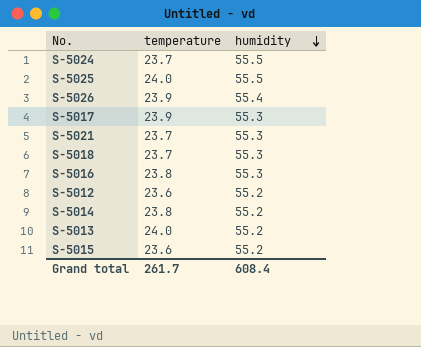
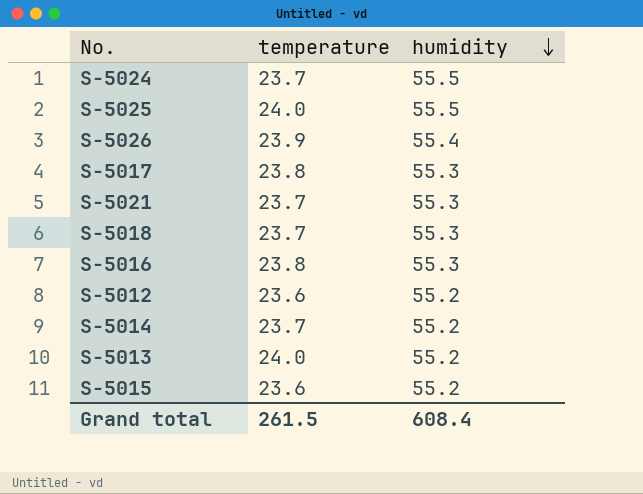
S-5017 | temperature: 23.9 -> 23.8
S-5014 | temperature: 23.8 -> 23.7
Grand total | temperature: 261.7 -> 261.5

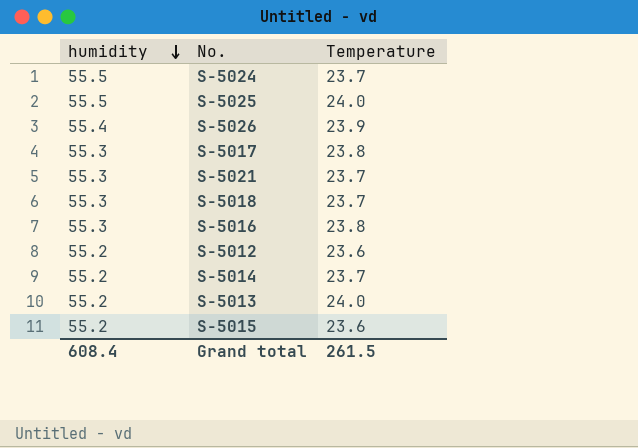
column humidity | position: 3 -> 1
column name: temperature -> Temperature

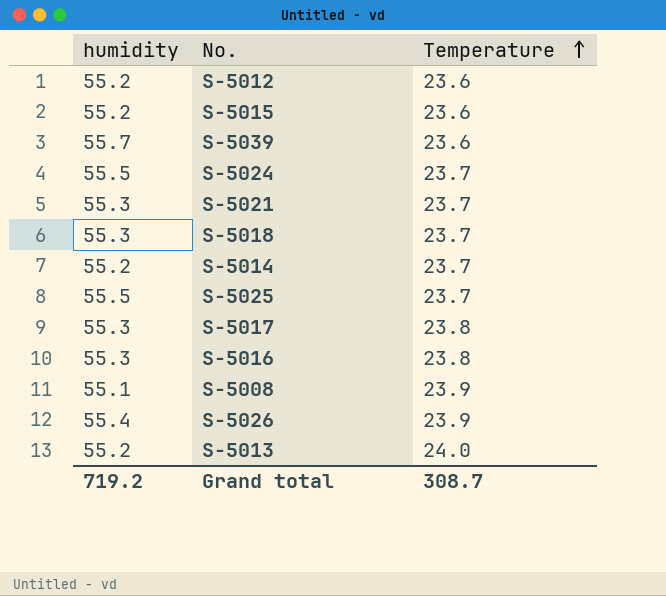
row order: humidity descending -> Temperature ascending
row S-5039: none -> 55.7 | 23.6
S-5025 | Temperature: 24.0 -> 23.7
row S-5008: none -> 55.1 | 23.9
Grand total | humidity: 608.4 -> 719.2
Grand total | Temperature: 261.5 -> 308.7

